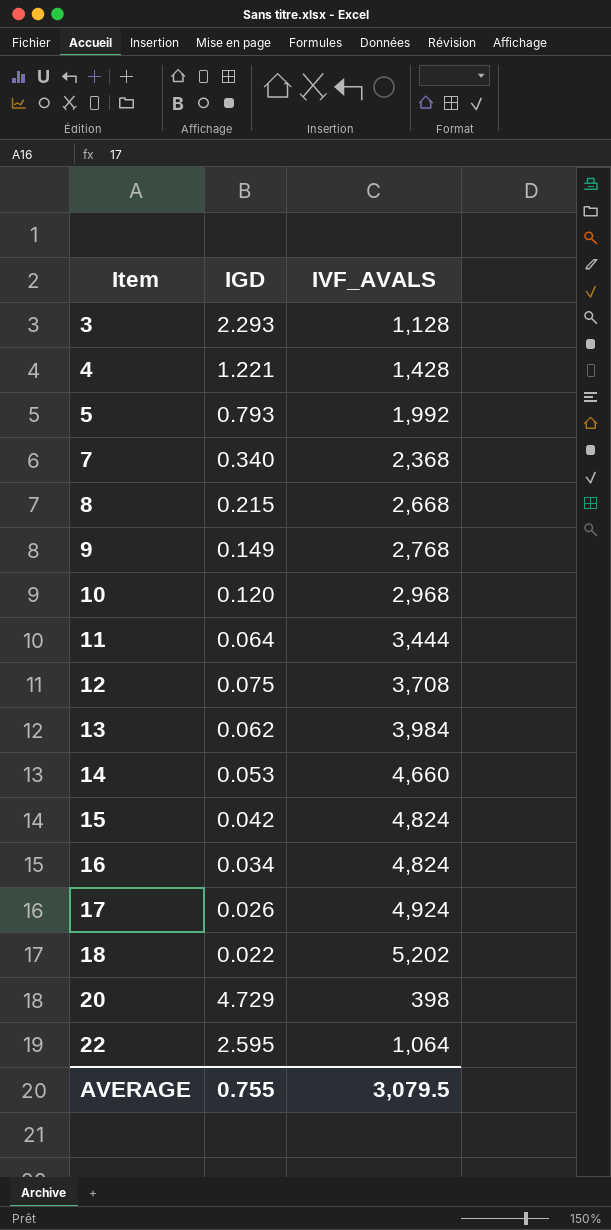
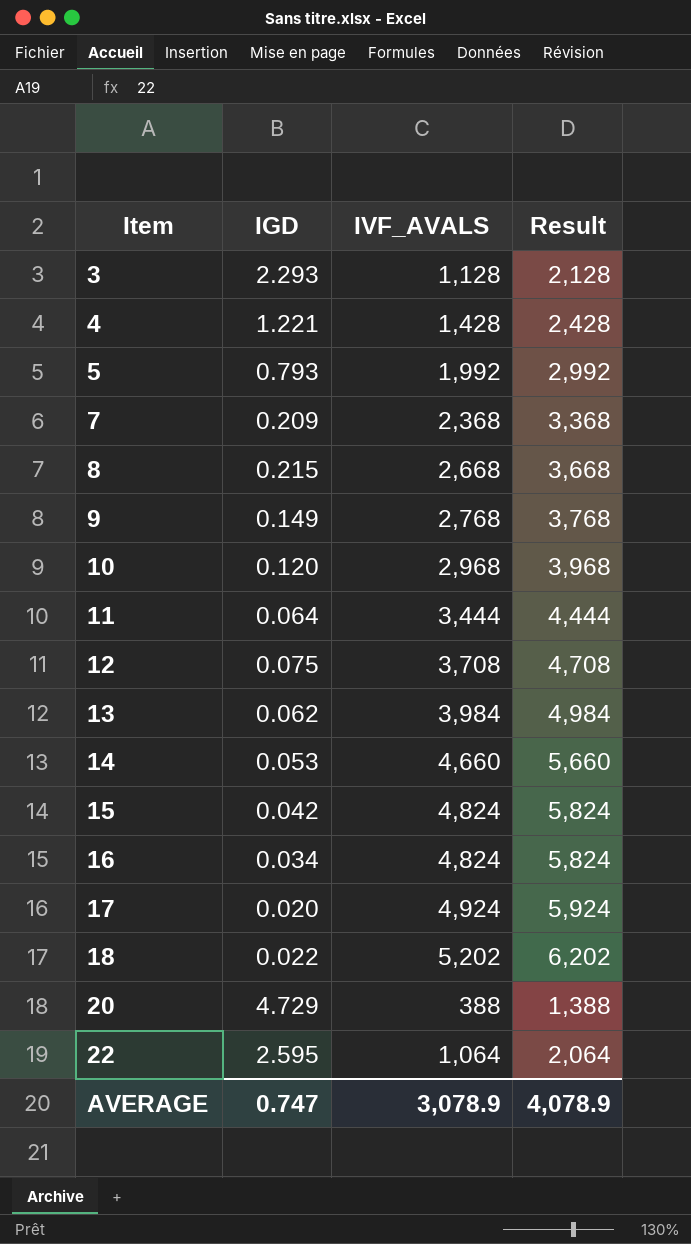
column Result | formula: none -> [IVF_AVALS] + 1000
7 | IGD: 0.340 -> 0.209
17 | IGD: 0.026 -> 0.020
20 | IVF_AVALS: 398 -> 388
AVERAGE | IGD: 0.755 -> 0.747
AVERAGE | IVF_AVALS: 3,079.5 -> 3,078.9

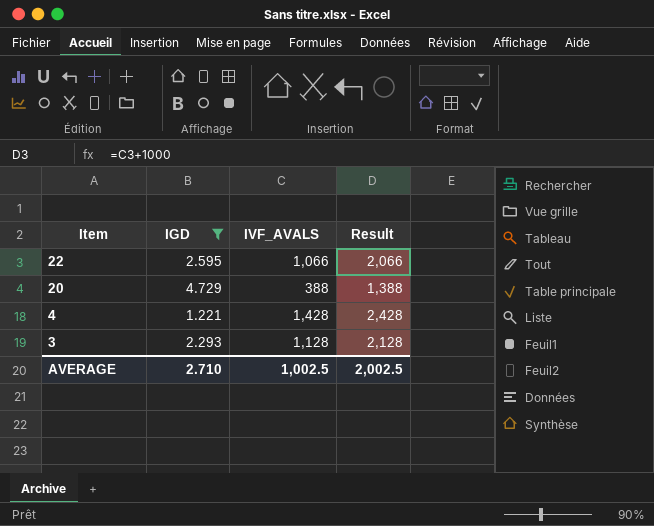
filter: none -> IGD >= 1.221
row order: Item ascending -> Item descending
22 | IVF_AVALS: 1,064 -> 1,066
22 | Result: 2,064 -> 2,066
AVERAGE | IGD: 0.747 -> 2.710
AVERAGE | IVF_AVALS: 3,078.9 -> 1,002.5
AVERAGE | Result: 4,078.9 -> 2,002.5

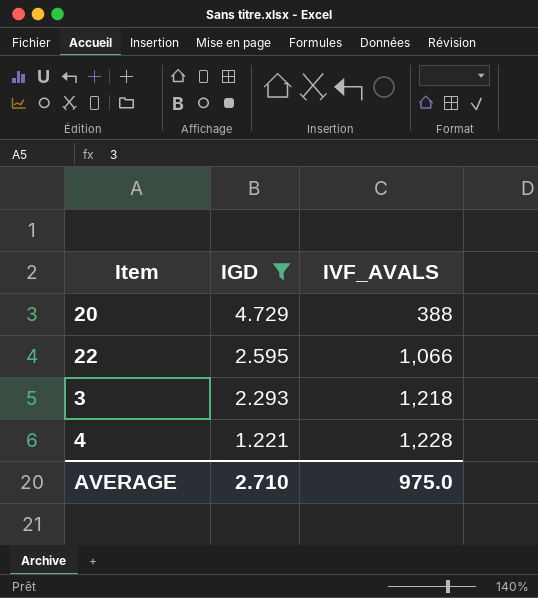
row order: Item descending -> IGD descending
column Result | formula: [IVF_AVALS] + 1000 -> none
3 | IVF_AVALS: 1,128 -> 1,218
4 | IVF_AVALS: 1,428 -> 1,228
AVERAGE | IVF_AVALS: 1,002.5 -> 975.0

